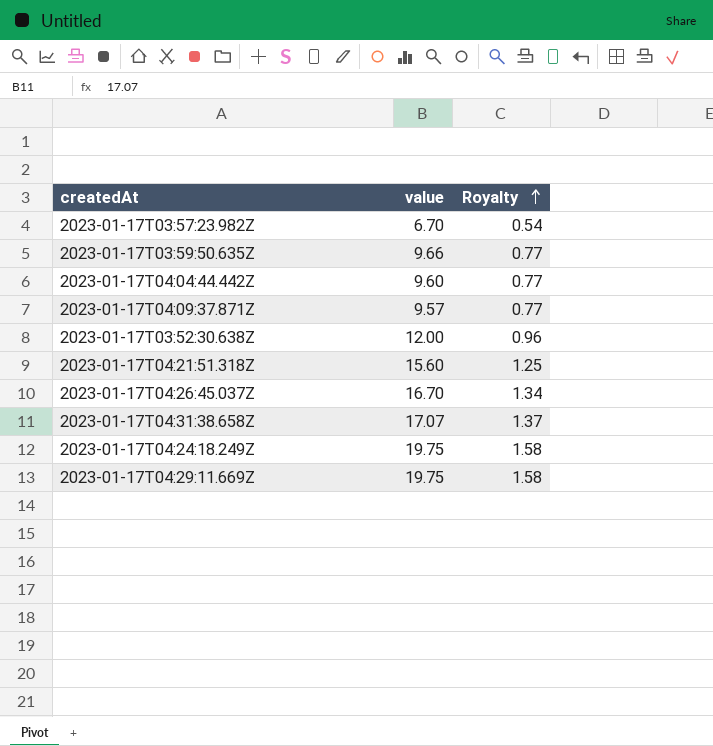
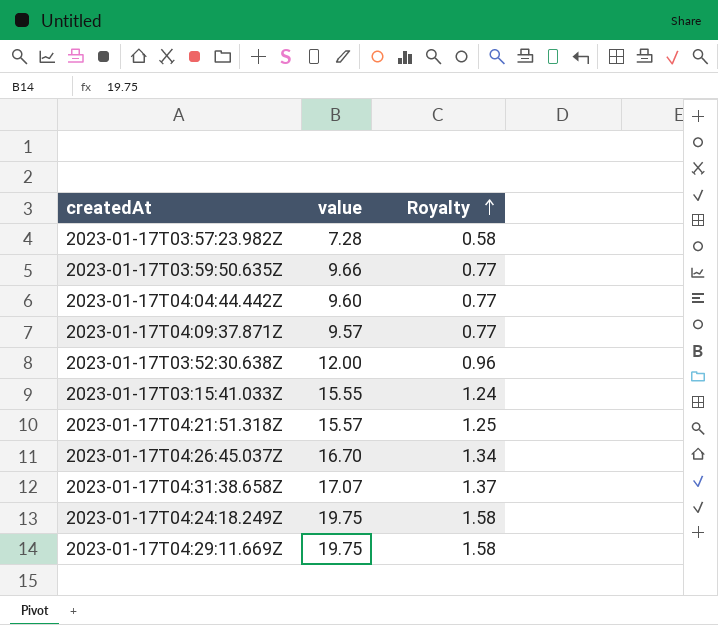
2023-01-17T03:57:23.982Z | value: 6.70 -> 7.28
2023-01-17T03:57:23.982Z | Royalty: 0.54 -> 0.58
row 2023-01-17T03:15:41.033Z: none -> 15.55 | 1.24
2023-01-17T04:21:51.318Z | value: 15.60 -> 15.57

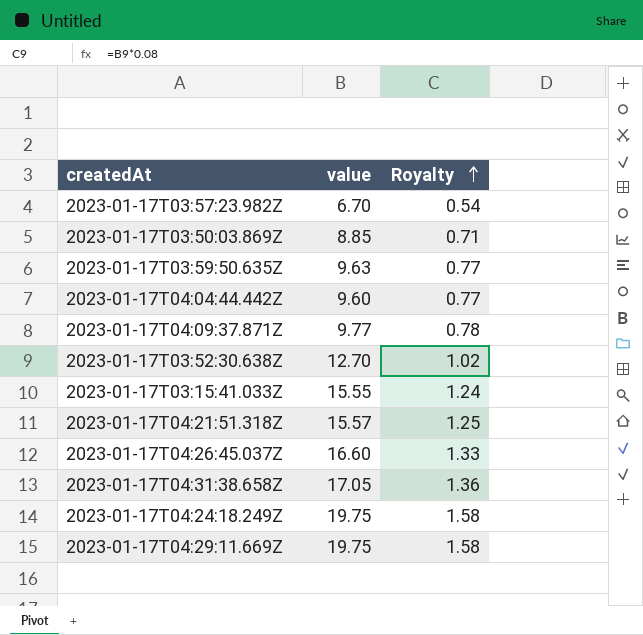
2023-01-17T03:57:23.982Z | value: 7.28 -> 6.70
2023-01-17T03:57:23.982Z | Royalty: 0.58 -> 0.54
row 2023-01-17T03:50:03.869Z: none -> 8.85 | 0.71
2023-01-17T03:59:50.635Z | value: 9.66 -> 9.63
2023-01-17T04:09:37.871Z | value: 9.57 -> 9.77
2023-01-17T04:09:37.871Z | Royalty: 0.77 -> 0.78
2023-01-17T03:52:30.638Z | value: 12.00 -> 12.70
2023-01-17T03:52:30.638Z | Royalty: 0.96 -> 1.02
2023-01-17T04:26:45.037Z | value: 16.70 -> 16.60
2023-01-17T04:26:45.037Z | Royalty: 1.34 -> 1.33
2023-01-17T04:31:38.658Z | value: 17.07 -> 17.05
2023-01-17T04:31:38.658Z | Royalty: 1.37 -> 1.36

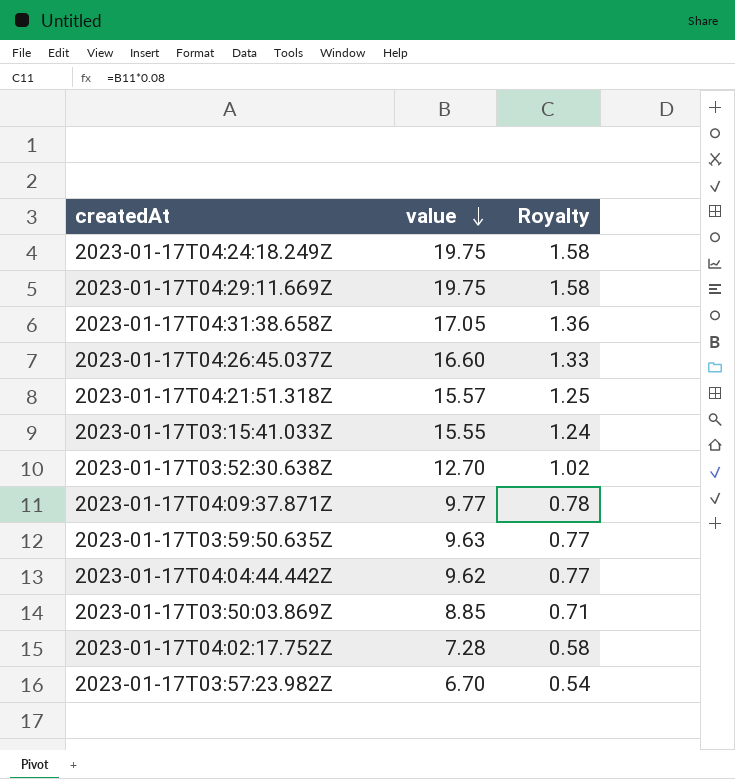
row order: Royalty ascending -> value descending
2023-01-17T04:04:44.442Z | value: 9.60 -> 9.62
row 2023-01-17T04:02:17.752Z: none -> 7.28 | 0.58

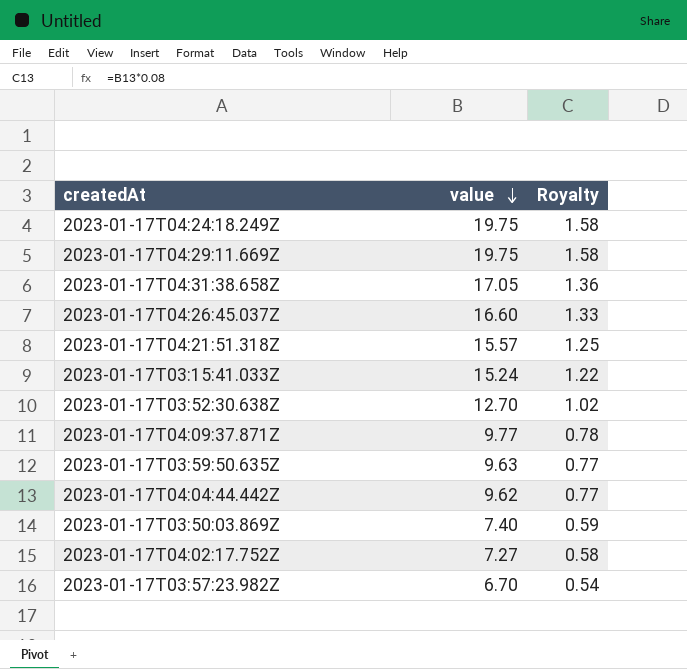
2023-01-17T03:15:41.033Z | value: 15.55 -> 15.24
2023-01-17T03:15:41.033Z | Royalty: 1.24 -> 1.22
2023-01-17T03:50:03.869Z | value: 8.85 -> 7.40
2023-01-17T03:50:03.869Z | Royalty: 0.71 -> 0.59
2023-01-17T04:02:17.752Z | value: 7.28 -> 7.27

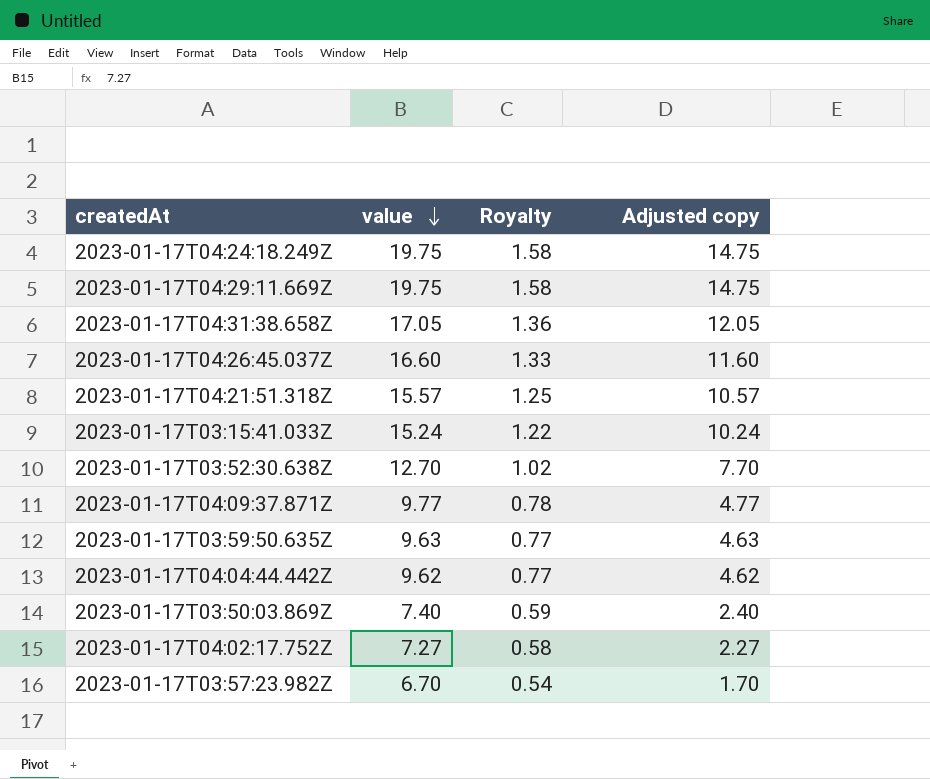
column Adjusted copy | formula: none -> [value] - 5

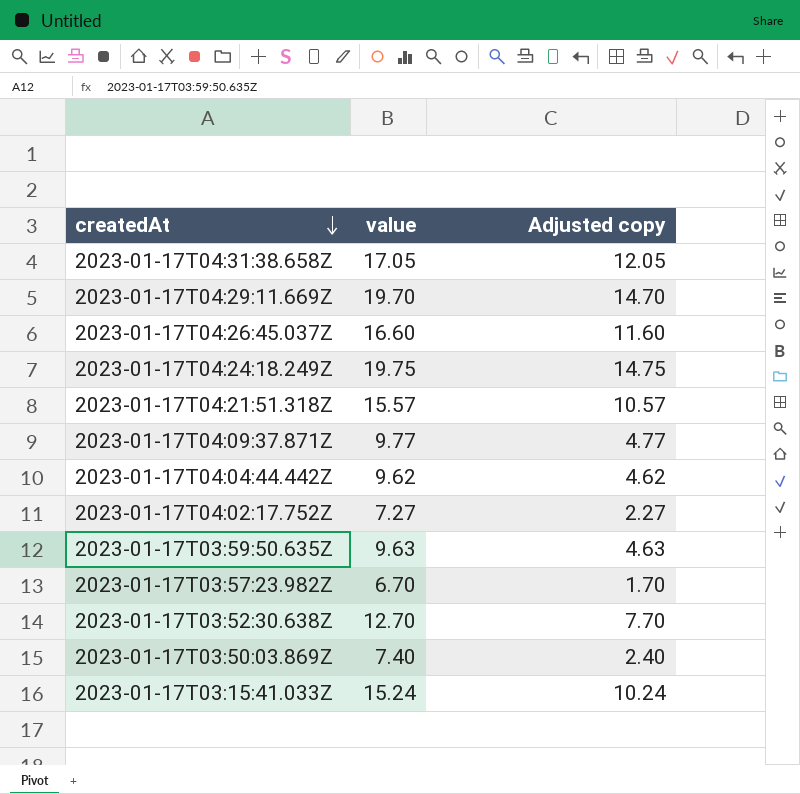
row order: value descending -> createdAt descending
column Royalty | formula: [value] * 0.08 -> none
2023-01-17T04:29:11.669Z | value: 19.75 -> 19.70
2023-01-17T04:29:11.669Z | Adjusted copy: 14.75 -> 14.70

